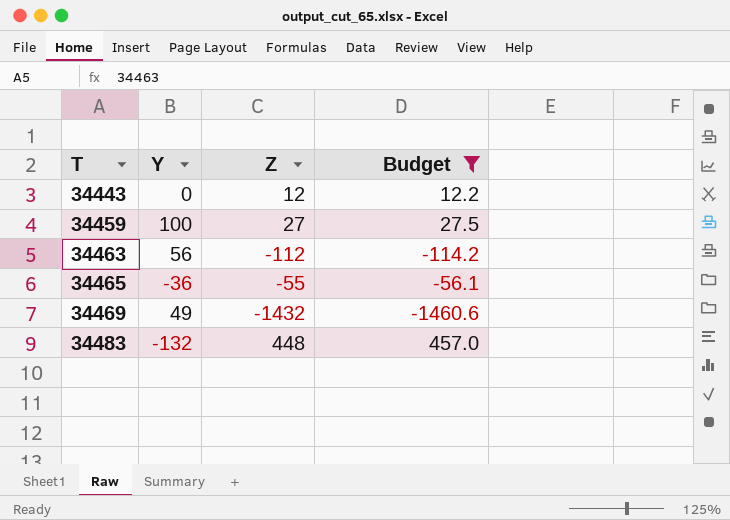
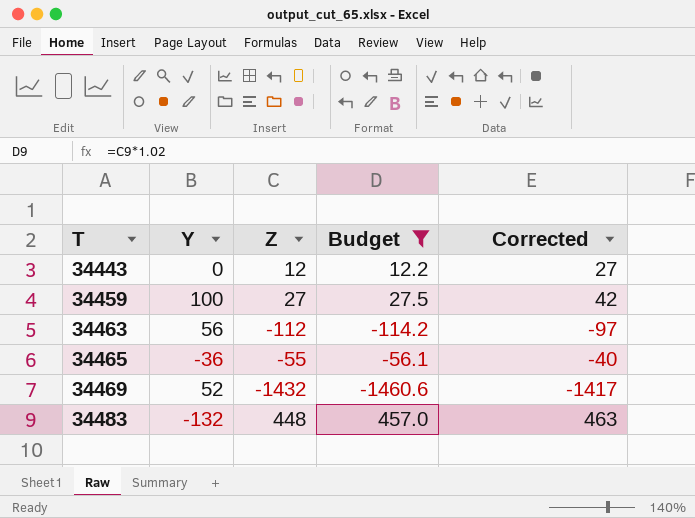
column Corrected | formula: none -> [Z] + 15
34469 | Y: 49 -> 52

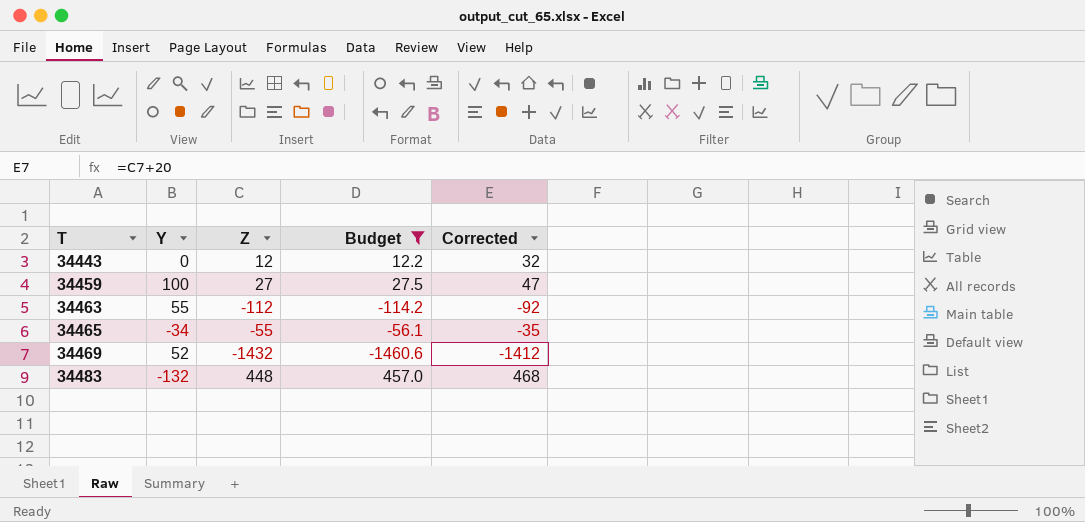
column Corrected | formula: [Z] + 15 -> [Z] + 20
34463 | Y: 56 -> 55
34465 | Y: -36 -> -34

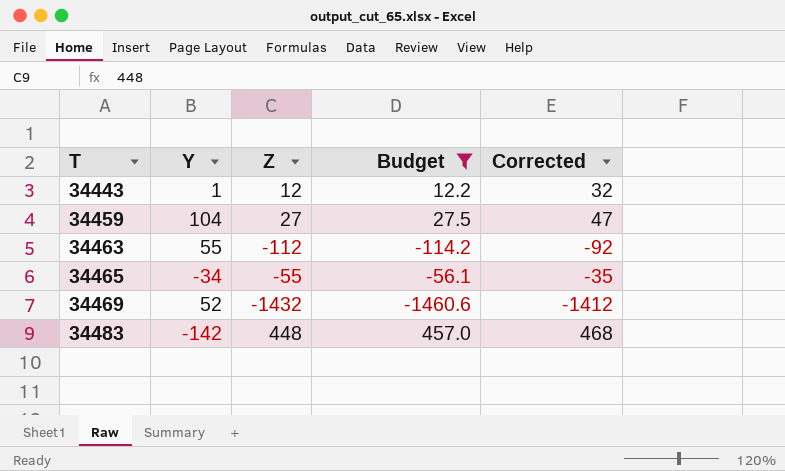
34443 | Y: 0 -> 1
34459 | Y: 100 -> 104
34483 | Y: -132 -> -142

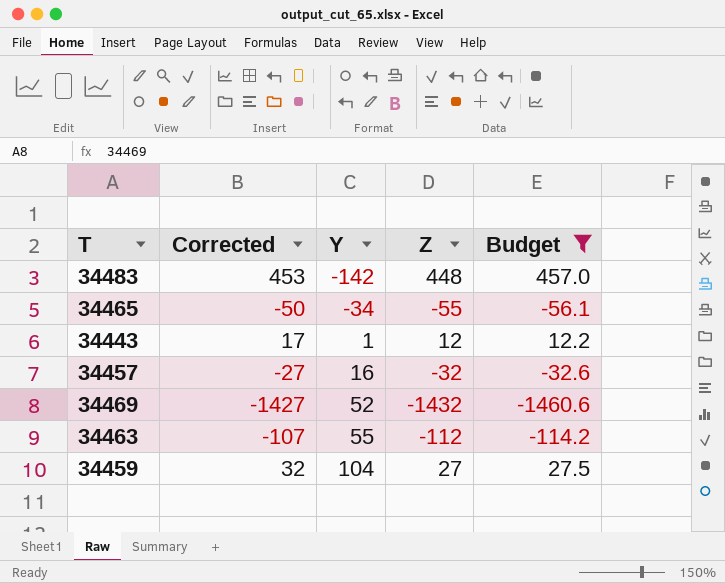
row order: T ascending -> Y ascending
column Corrected | formula: [Z] + 20 -> [Z] + 5
column Corrected | position: 5 -> 2
row 34457: none -> -27 | 16 | -32 | -32.6

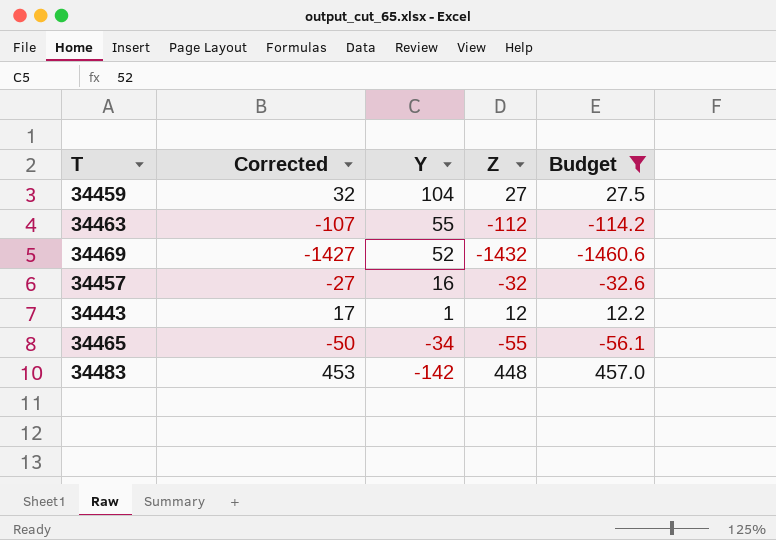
row order: Y ascending -> Y descending

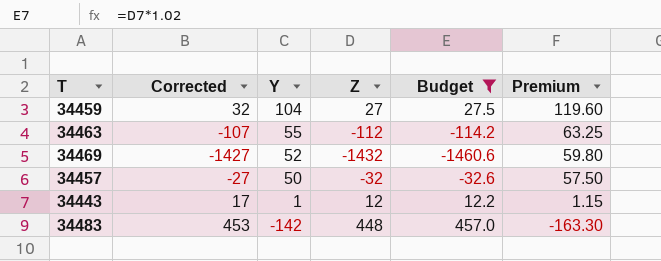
column Premium | formula: none -> [Y] * 1.15
row 34465: -50 | -34 | -55 | -56.1 -> none
34457 | Y: 16 -> 50

